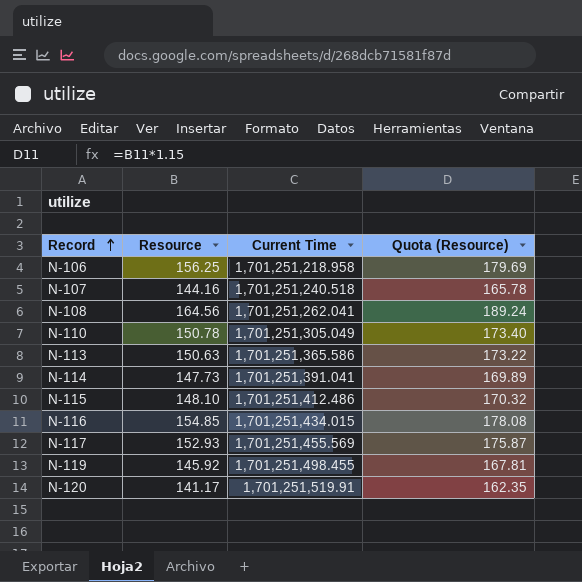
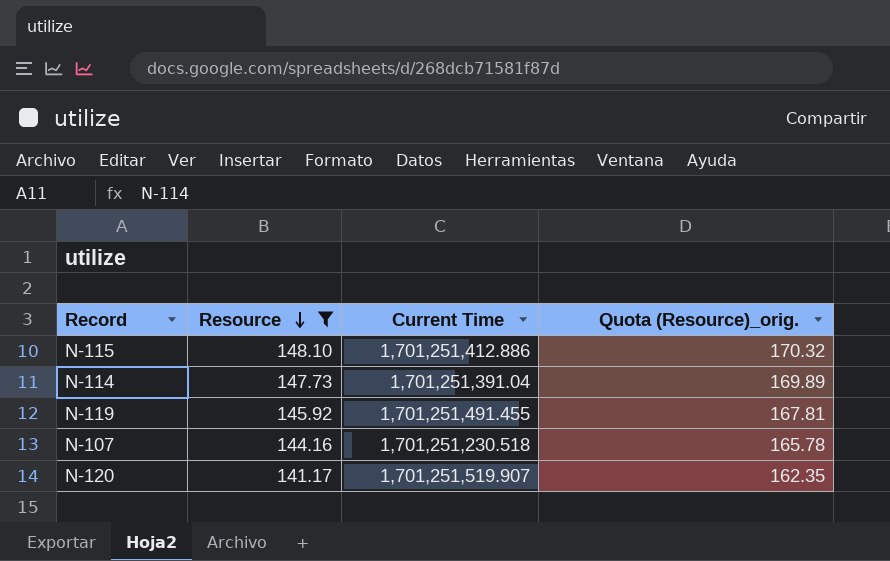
filter: none -> Resource <= 148.10
row order: Record ascending -> Resource descending
column name: Quota (Resource) -> Quota (Resource)_orig.
N-115 | Current Time: 1,701,251,412.486 -> 1,701,251,412.886
N-114 | Current Time: 1,701,251,391.041 -> 1,701,251,391.04
N-119 | Current Time: 1,701,251,498.455 -> 1,701,251,491.455
N-107 | Current Time: 1,701,251,240.518 -> 1,701,251,230.518
N-120 | Current Time: 1,701,251,519.91 -> 1,701,251,519.907

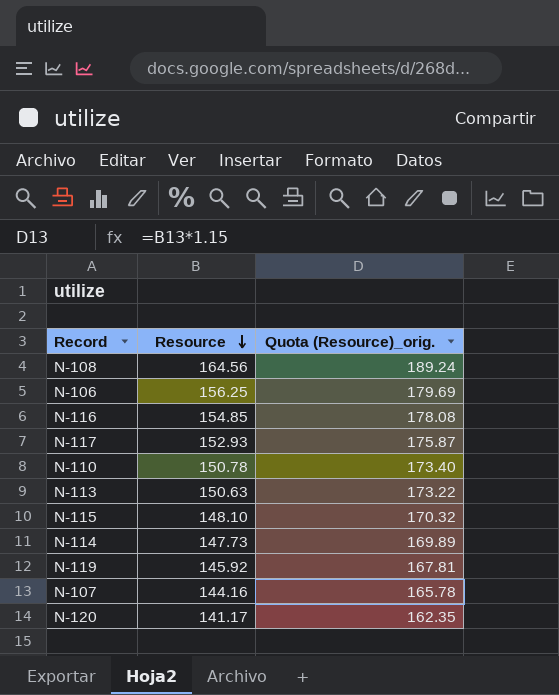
filter: Resource <= 148.10 -> none
column Current Time | position: 3 -> none

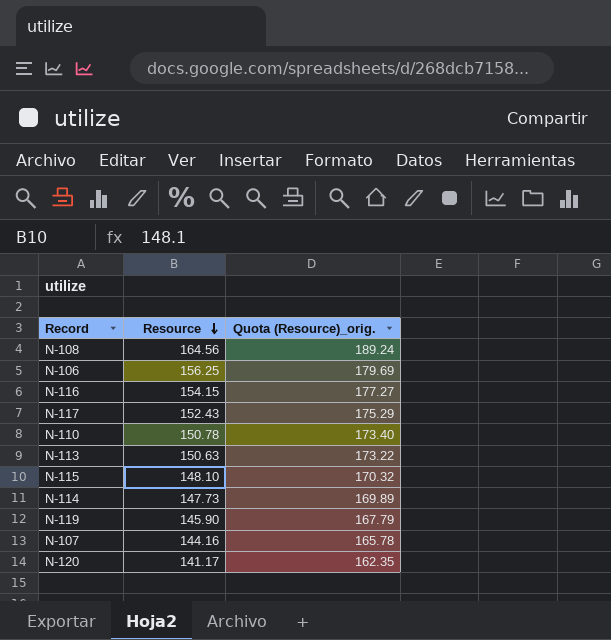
N-116 | Resource: 154.85 -> 154.15
N-116 | Quota (Resource)_orig.: 178.08 -> 177.27
N-117 | Resource: 152.93 -> 152.43
N-117 | Quota (Resource)_orig.: 175.87 -> 175.29
N-119 | Resource: 145.92 -> 145.90
N-119 | Quota (Resource)_orig.: 167.81 -> 167.79

